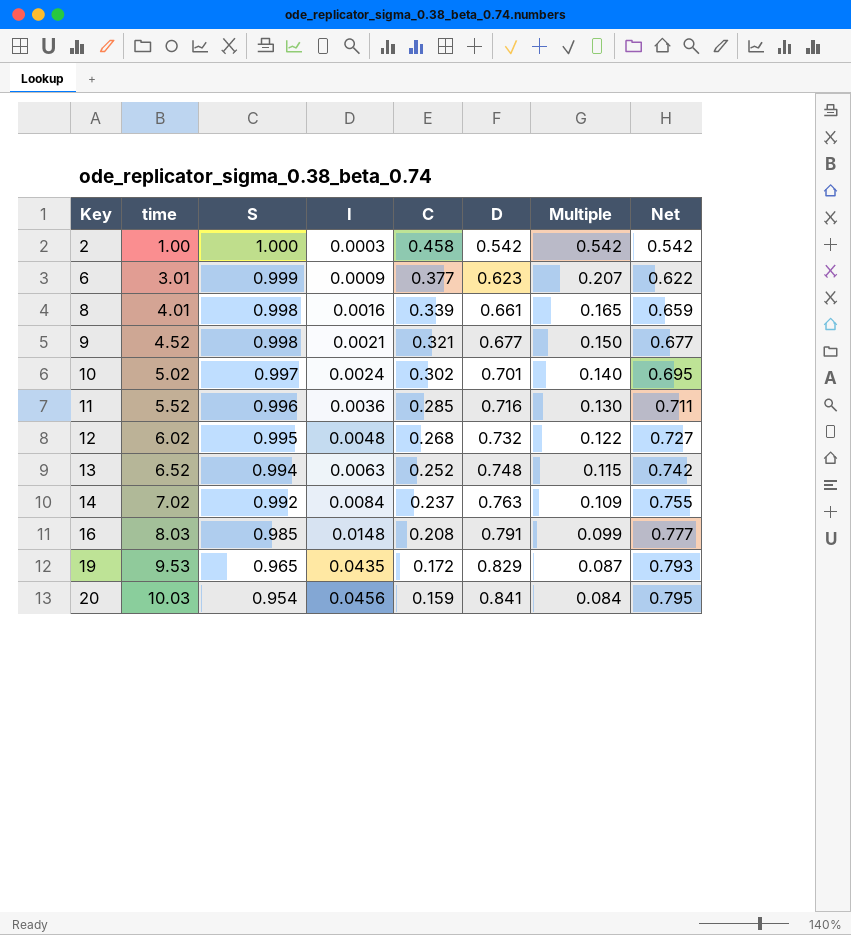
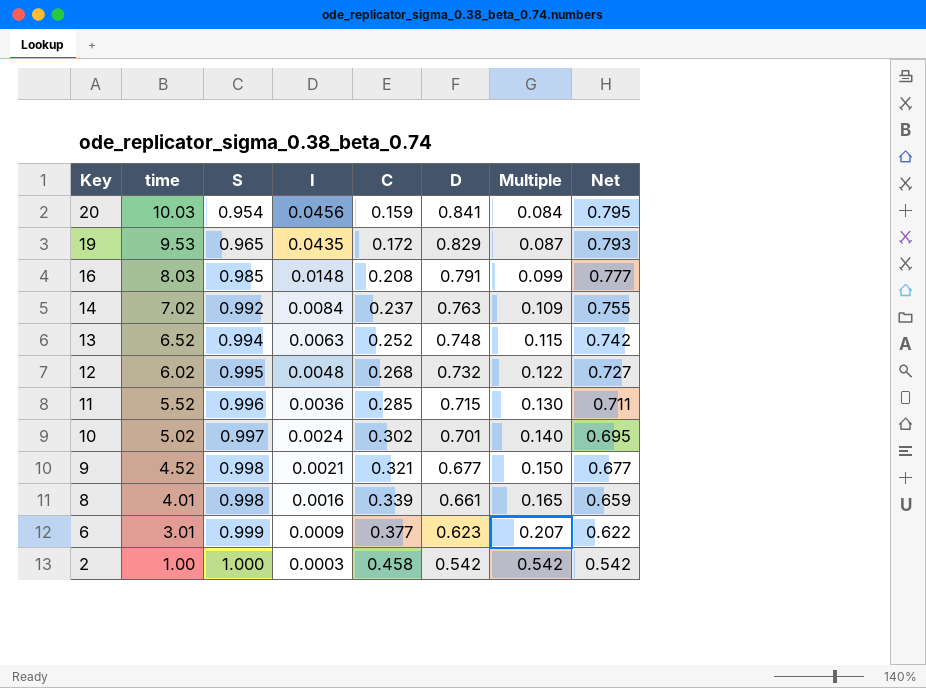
row order: Key ascending -> Key descending
11 | D: 0.716 -> 0.715

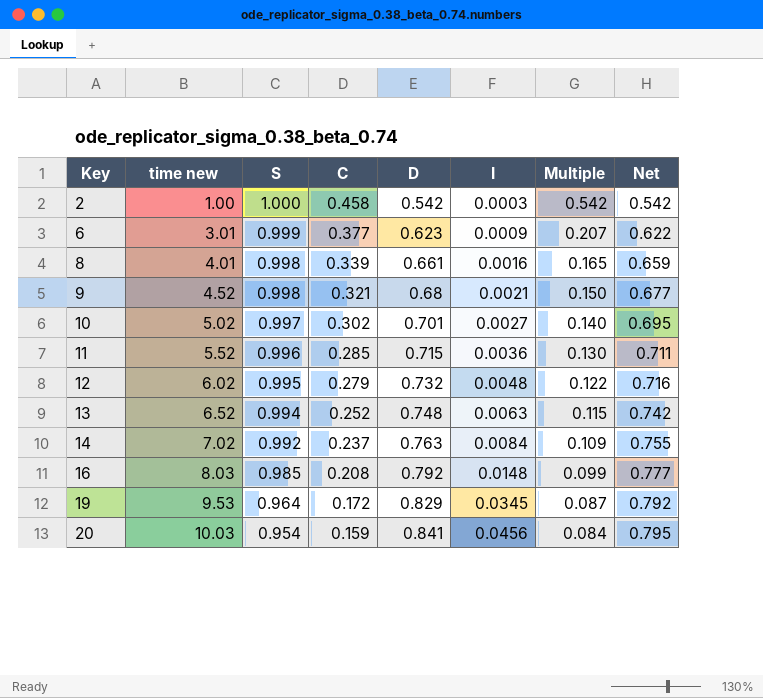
row order: Key descending -> Key ascending
column name: time -> time new
column I | position: 4 -> 6
9 | D: 0.677 -> 0.68
10 | I: 0.0024 -> 0.0027
12 | C: 0.268 -> 0.279
12 | Net: 0.727 -> 0.716
16 | D: 0.791 -> 0.792
19 | S: 0.965 -> 0.964
19 | I: 0.0435 -> 0.0345
19 | Net: 0.793 -> 0.792

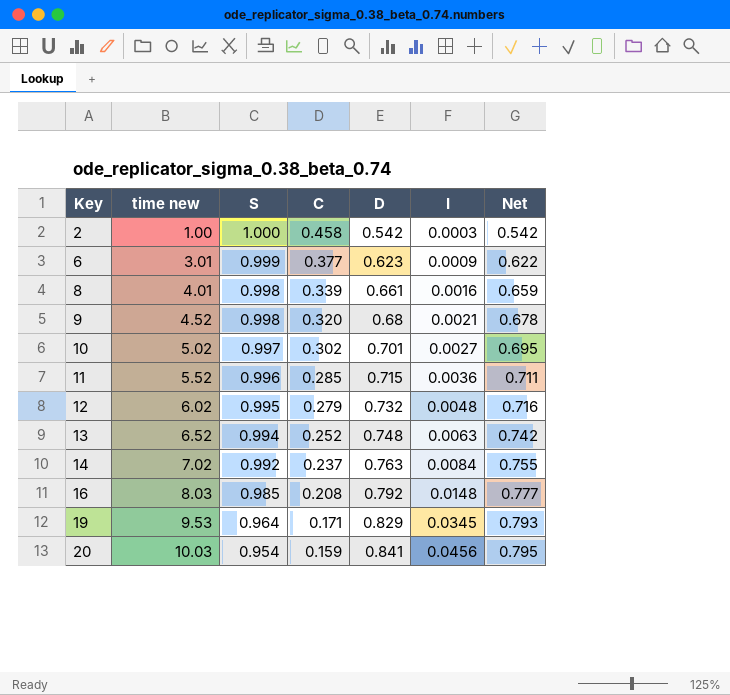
column Multiple | formula: [D] / [time new] -> none
9 | C: 0.321 -> 0.320
9 | Net: 0.677 -> 0.678
19 | C: 0.172 -> 0.171
19 | Net: 0.792 -> 0.793

